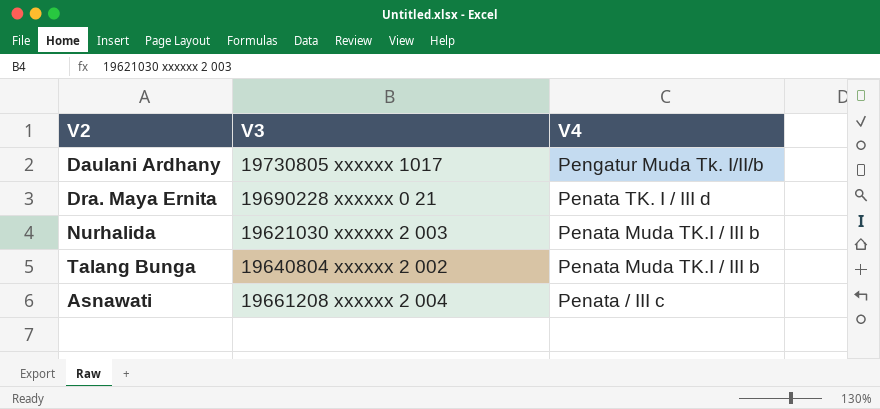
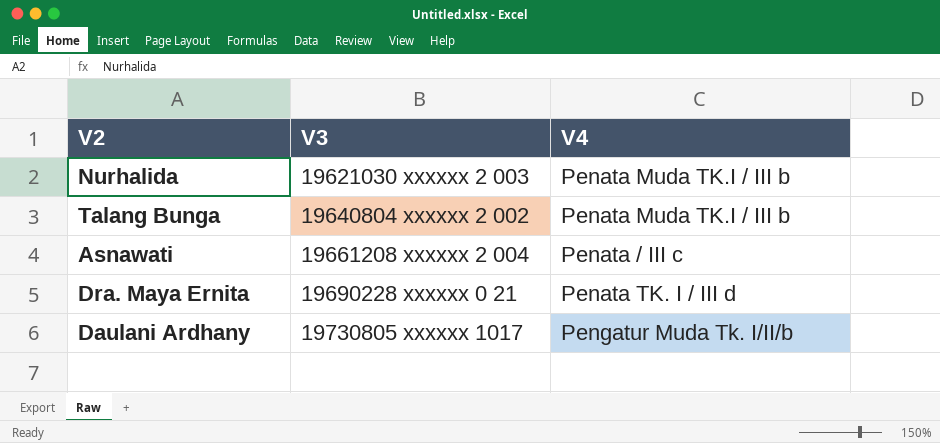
row order: V4 descending -> V3 ascending

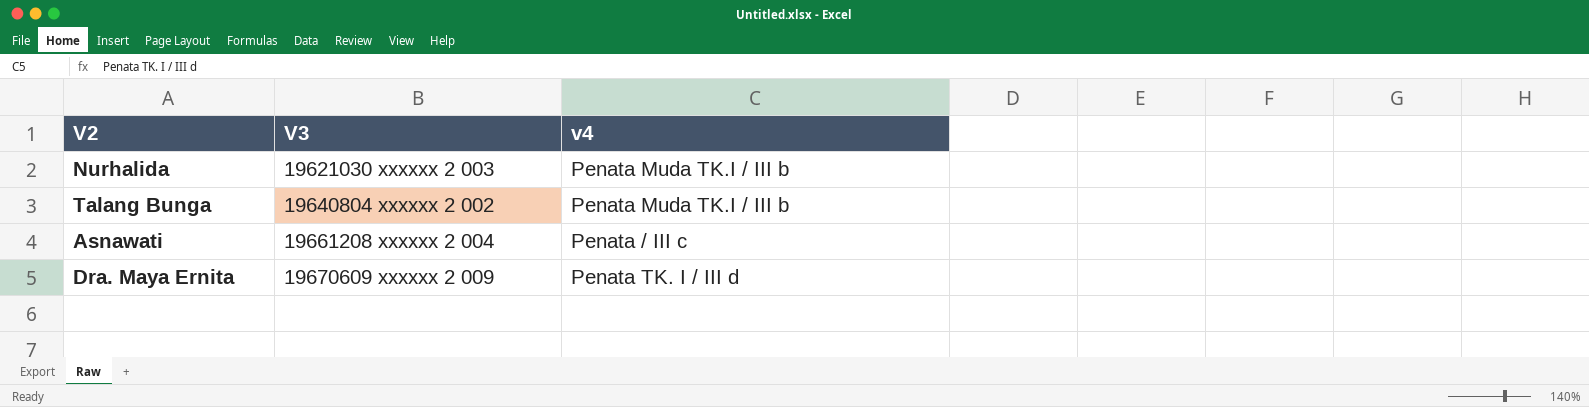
column name: V4 -> v4
row Daulani Ardhany: 19730805 xxxxxx 1017 | Pengatur Muda Tk. I/II/b -> none
Dra. Maya Ernita | V3: 19690228 xxxxxx 0 21 -> 19670609 xxxxxx 2 009

